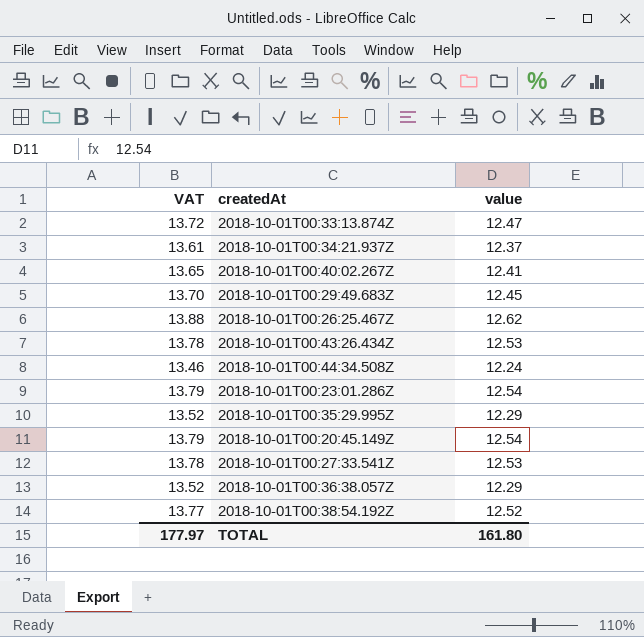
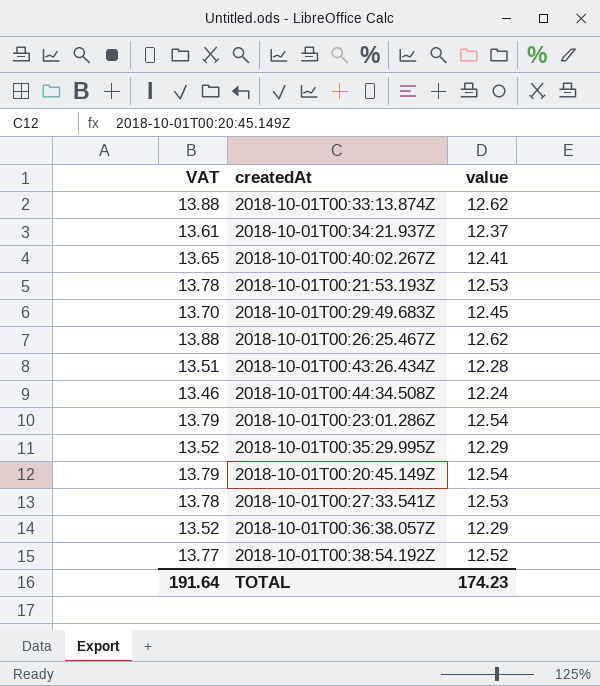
2018-10-01T00:33:13.874Z | VAT: 13.72 -> 13.88
2018-10-01T00:33:13.874Z | value: 12.47 -> 12.62
row 2018-10-01T00:21:53.193Z: none -> 13.78 | 12.53
2018-10-01T00:43:26.434Z | VAT: 13.78 -> 13.51
2018-10-01T00:43:26.434Z | value: 12.53 -> 12.28
TOTAL | VAT: 177.97 -> 191.64
TOTAL | value: 161.80 -> 174.23

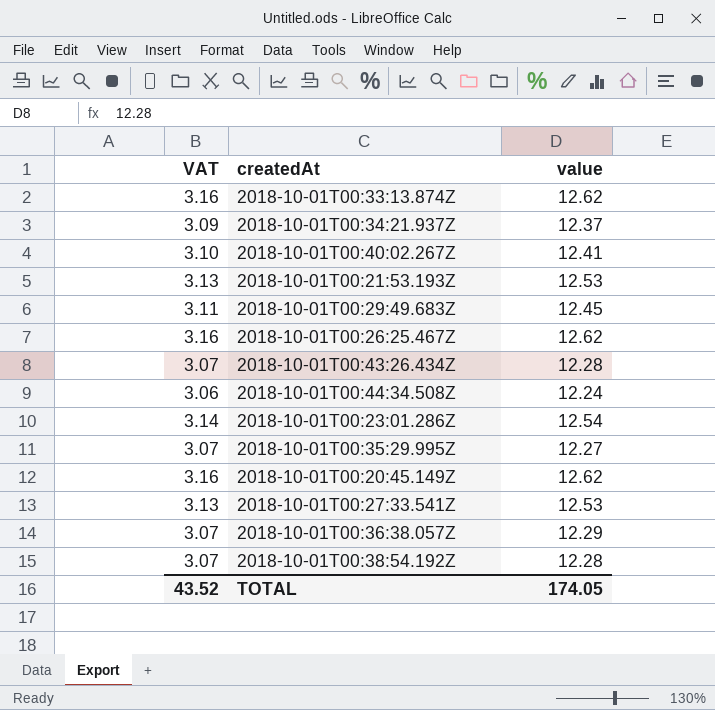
column VAT | formula: [value] * 1.1 -> [value] * 0.25
2018-10-01T00:35:29.995Z | value: 12.29 -> 12.27
2018-10-01T00:20:45.149Z | value: 12.54 -> 12.62
2018-10-01T00:38:54.192Z | value: 12.52 -> 12.28
TOTAL | VAT: 191.64 -> 43.52
TOTAL | value: 174.23 -> 174.05

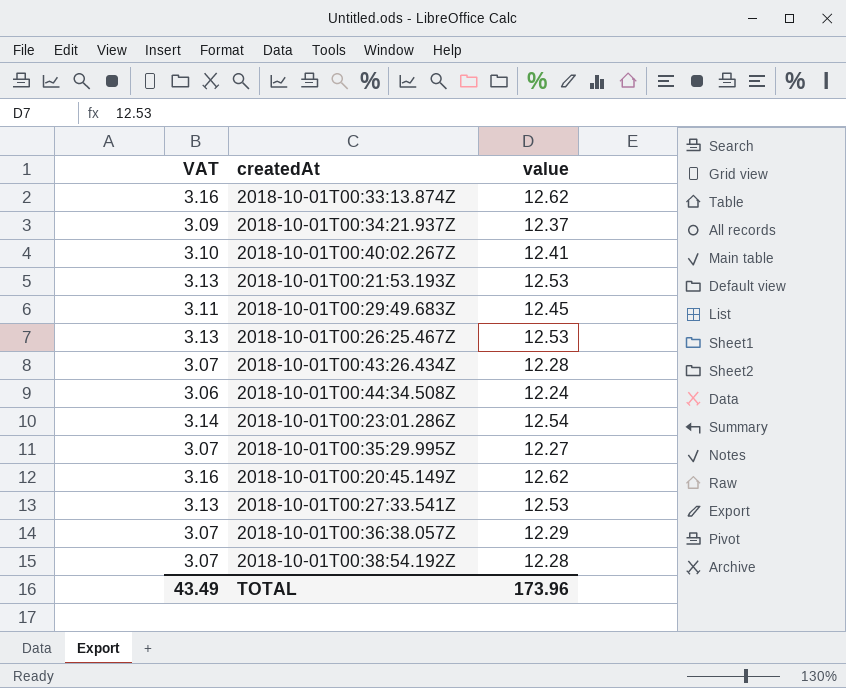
2018-10-01T00:26:25.467Z | VAT: 3.16 -> 3.13
2018-10-01T00:26:25.467Z | value: 12.62 -> 12.53
TOTAL | VAT: 43.52 -> 43.49
TOTAL | value: 174.05 -> 173.96

